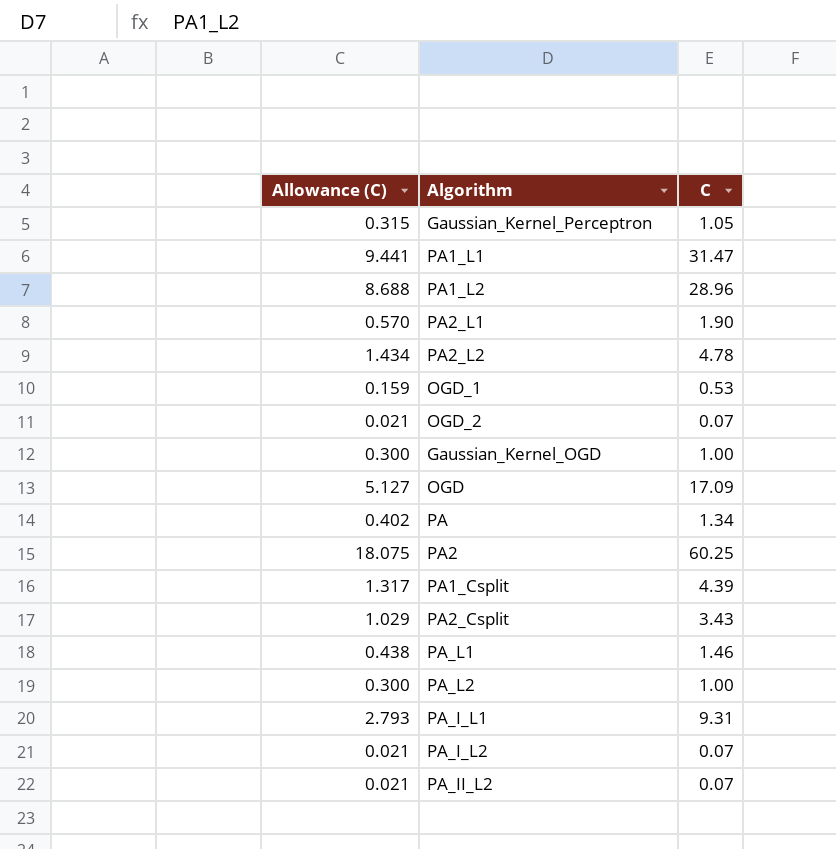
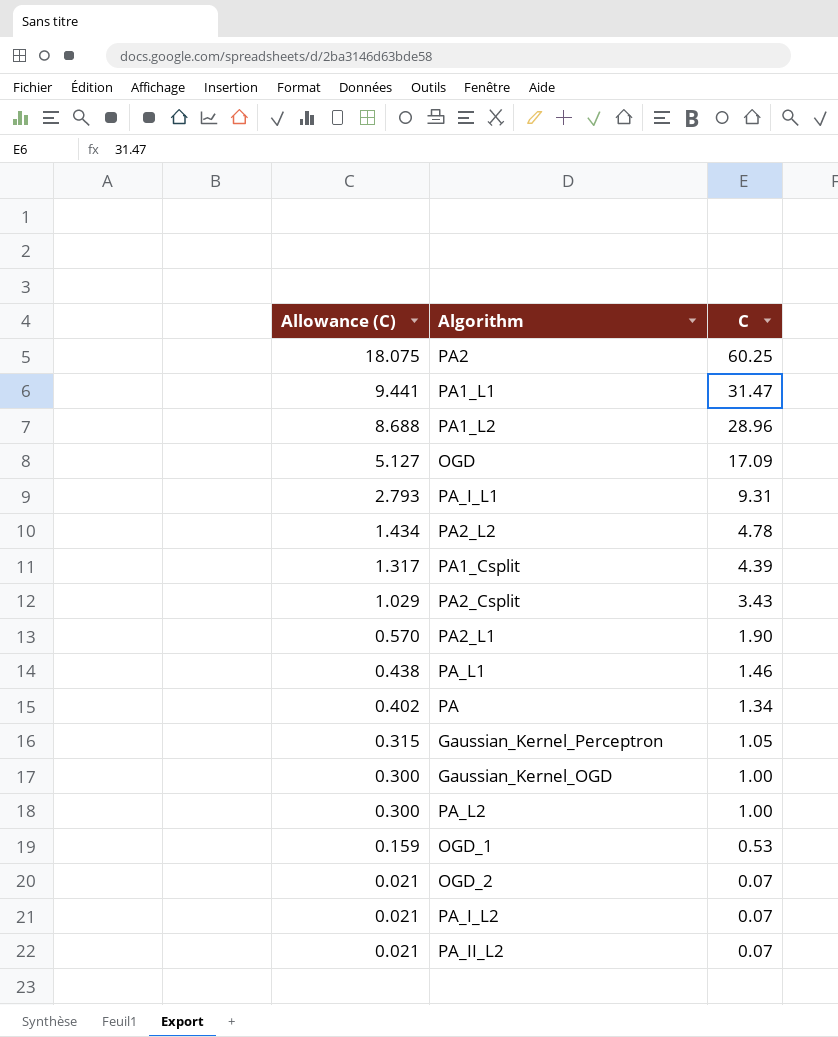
row order: none -> Allowance (C) descending

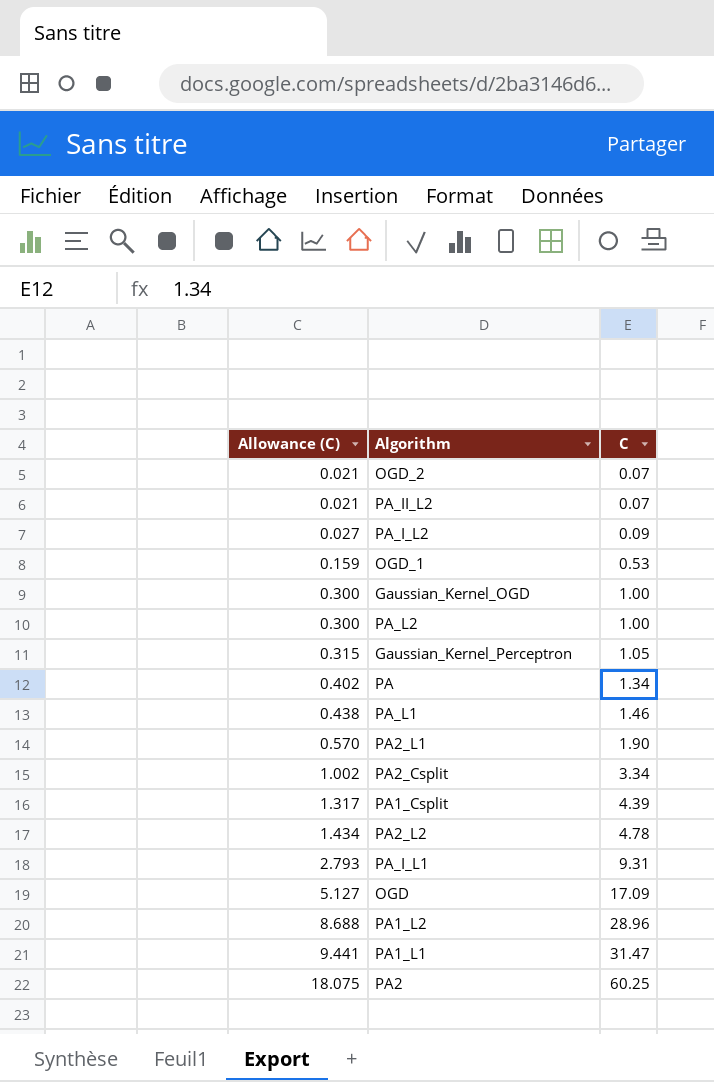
row order: Allowance (C) descending -> Allowance (C) ascending
PA_I_L2 | Allowance (C): 0.021 -> 0.027
PA_I_L2 | C: 0.07 -> 0.09
PA2_Csplit | Allowance (C): 1.029 -> 1.002
PA2_Csplit | C: 3.43 -> 3.34

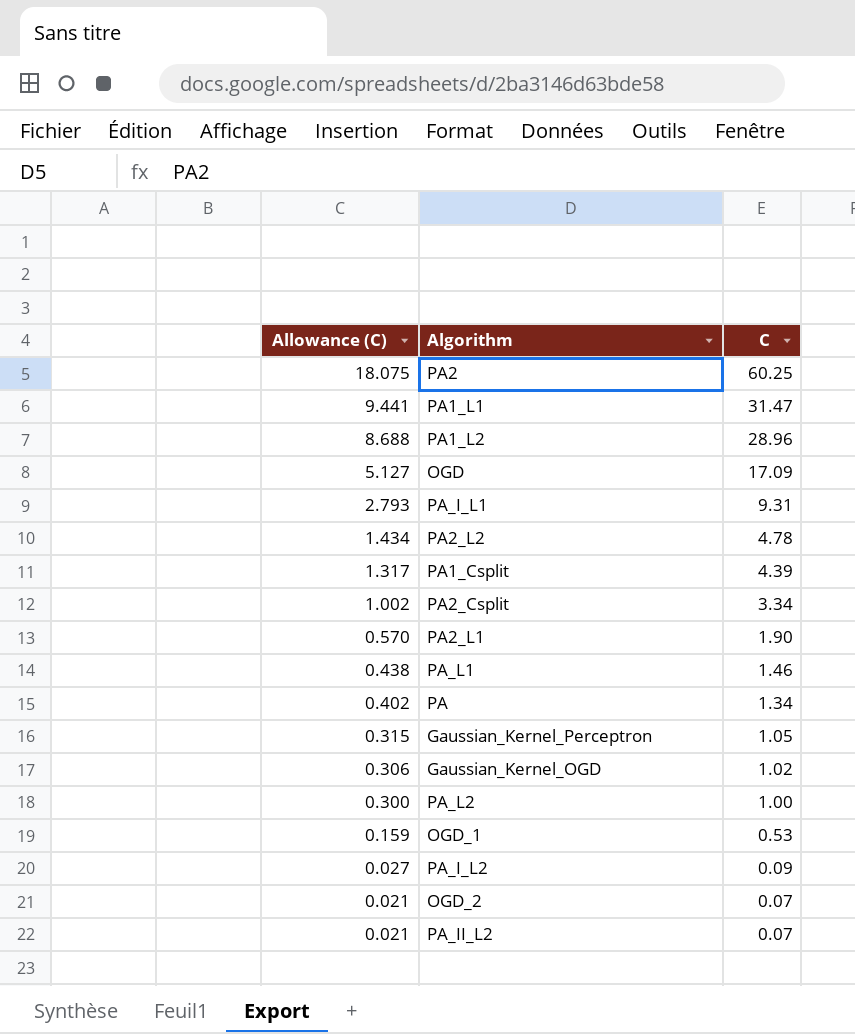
row order: Allowance (C) ascending -> Allowance (C) descending
Gaussian_Kernel_OGD | Allowance (C): 0.300 -> 0.306
Gaussian_Kernel_OGD | C: 1.00 -> 1.02

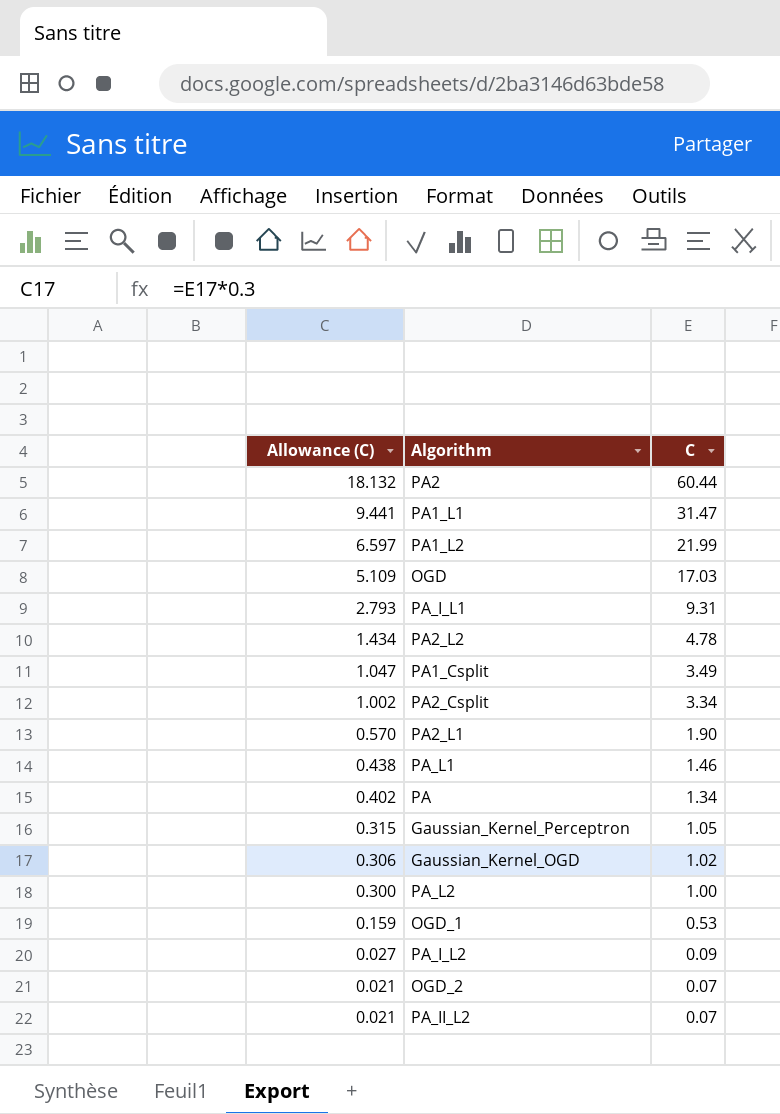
PA2 | Allowance (C): 18.075 -> 18.132
PA2 | C: 60.25 -> 60.44
PA1_L2 | Allowance (C): 8.688 -> 6.597
PA1_L2 | C: 28.96 -> 21.99
OGD | Allowance (C): 5.127 -> 5.109
OGD | C: 17.09 -> 17.03
PA1_Csplit | Allowance (C): 1.317 -> 1.047
PA1_Csplit | C: 4.39 -> 3.49

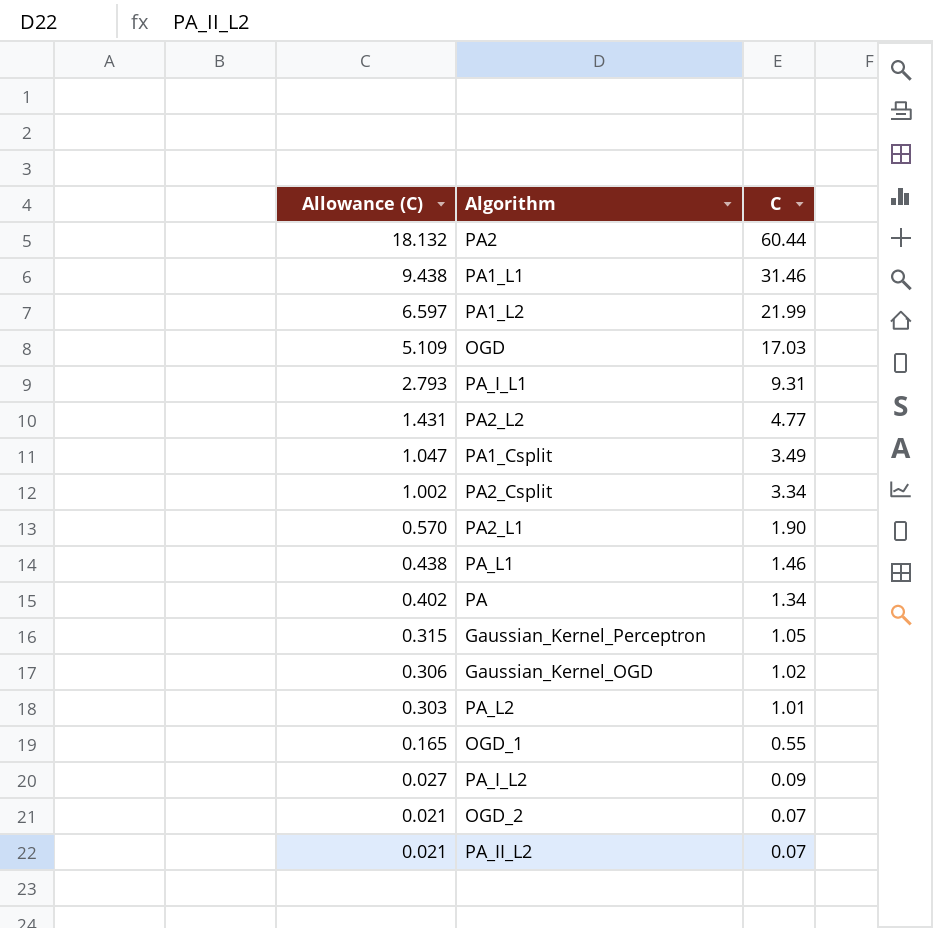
PA1_L1 | Allowance (C): 9.441 -> 9.438
PA1_L1 | C: 31.47 -> 31.46
PA2_L2 | Allowance (C): 1.434 -> 1.431
PA2_L2 | C: 4.78 -> 4.77
PA_L2 | Allowance (C): 0.300 -> 0.303
PA_L2 | C: 1.00 -> 1.01
OGD_1 | Allowance (C): 0.159 -> 0.165
OGD_1 | C: 0.53 -> 0.55

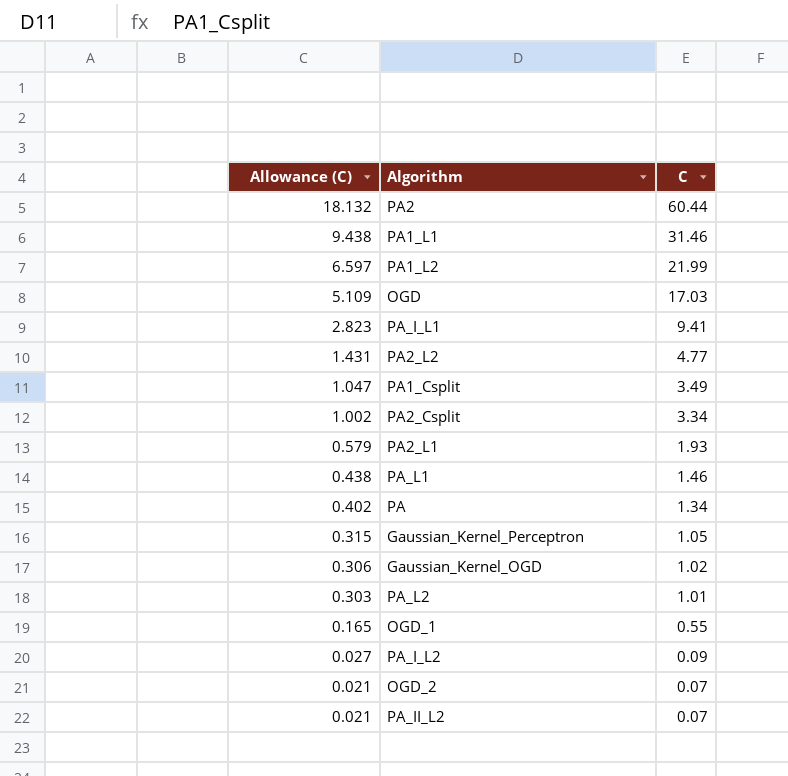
PA_I_L1 | Allowance (C): 2.793 -> 2.823
PA_I_L1 | C: 9.31 -> 9.41
PA2_L1 | Allowance (C): 0.570 -> 0.579
PA2_L1 | C: 1.90 -> 1.93

